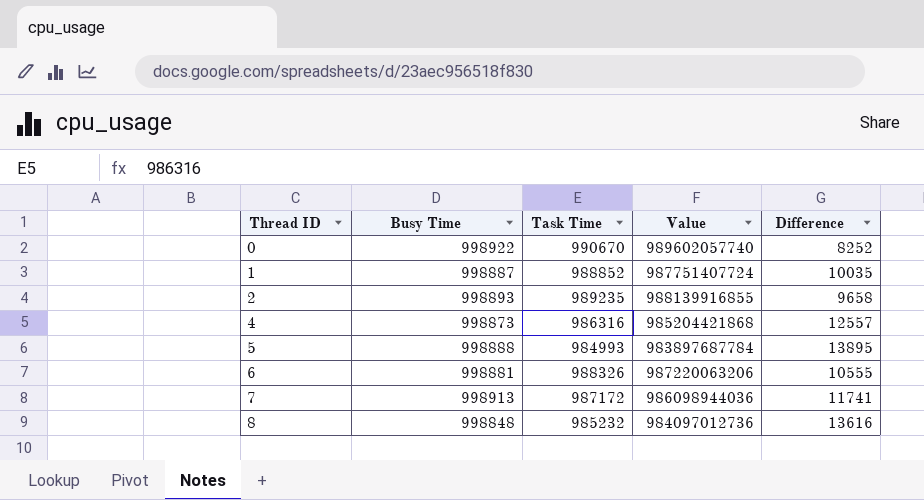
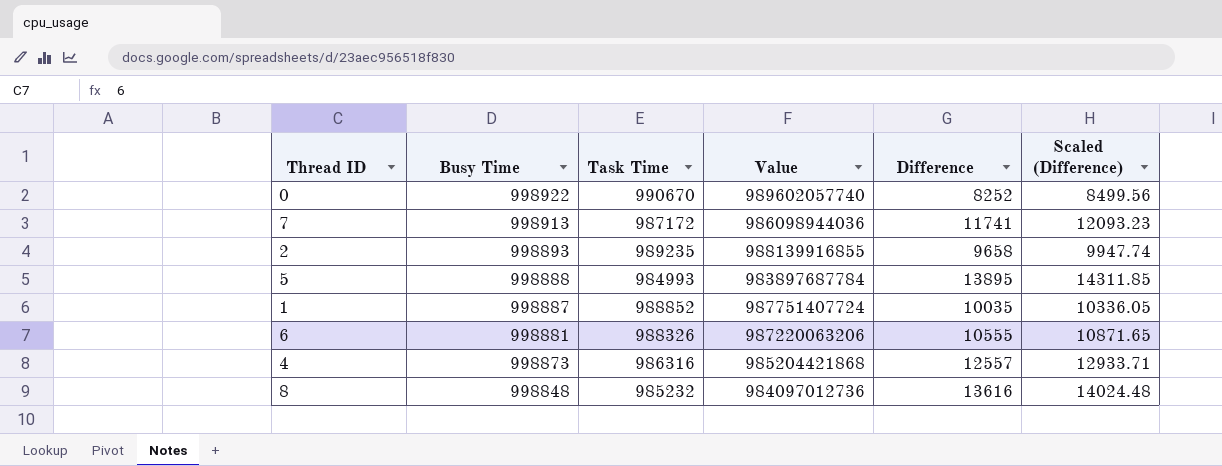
row order: Thread ID ascending -> Busy Time descending
column Scaled (Difference) | formula: none -> [Difference] * 1.03

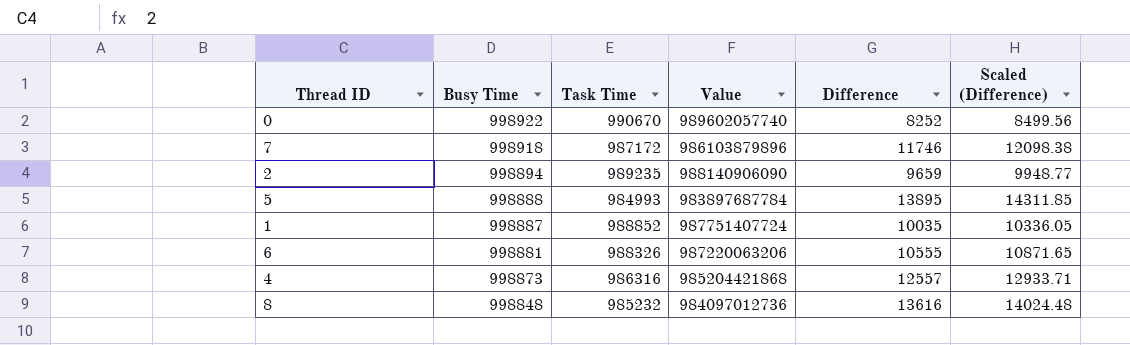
7 | Busy Time: 998913 -> 998918
7 | Value: 986098944036 -> 986103879896
7 | Difference: 11741 -> 11746
7 | Scaled (Difference): 12093.23 -> 12098.38
2 | Busy Time: 998893 -> 998894
2 | Value: 988139916855 -> 988140906090
2 | Difference: 9658 -> 9659
2 | Scaled (Difference): 9947.74 -> 9948.77

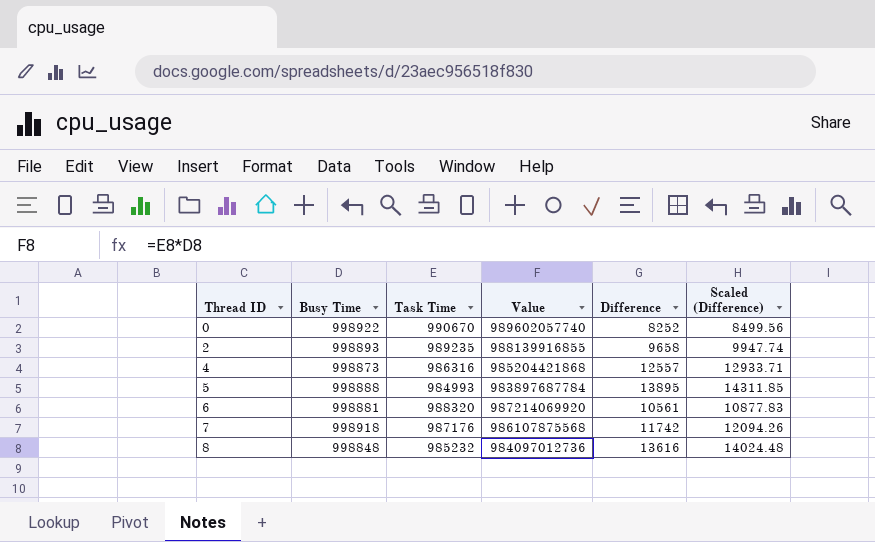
row order: Busy Time descending -> Thread ID ascending
row 1: 998887 | 988852 | 987751407724 | 10035 | 10336.05 -> none
2 | Busy Time: 998894 -> 998893
2 | Value: 988140906090 -> 988139916855
2 | Difference: 9659 -> 9658
2 | Scaled (Difference): 9948.77 -> 9947.74
6 | Task Time: 988326 -> 988320
6 | Value: 987220063206 -> 987214069920
6 | Difference: 10555 -> 10561
6 | Scaled (Difference): 10871.65 -> 10877.83
7 | Task Time: 987172 -> 987176
7 | Value: 986103879896 -> 986107875568
7 | Difference: 11746 -> 11742
7 | Scaled (Difference): 12098.38 -> 12094.26

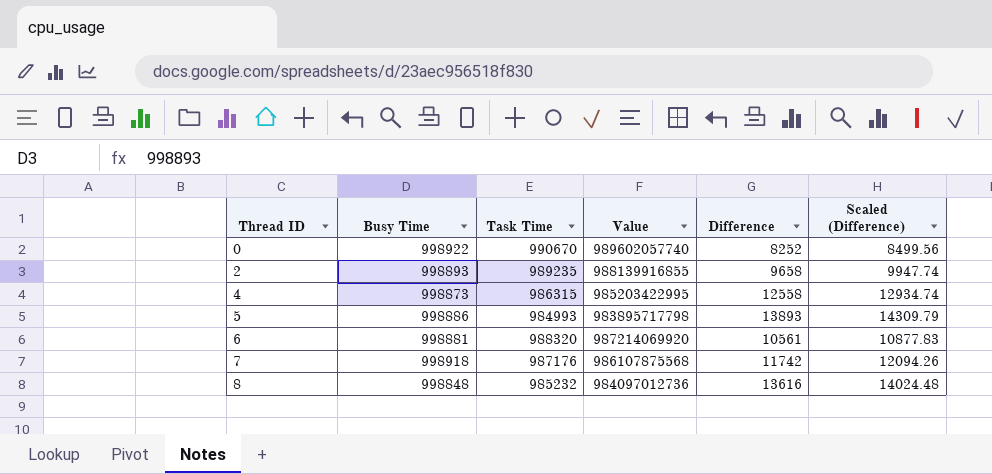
4 | Task Time: 986316 -> 986315
4 | Value: 985204421868 -> 985203422995
4 | Difference: 12557 -> 12558
4 | Scaled (Difference): 12933.71 -> 12934.74
5 | Busy Time: 998888 -> 998886
5 | Value: 983897687784 -> 983895717798
5 | Difference: 13895 -> 13893
5 | Scaled (Difference): 14311.85 -> 14309.79

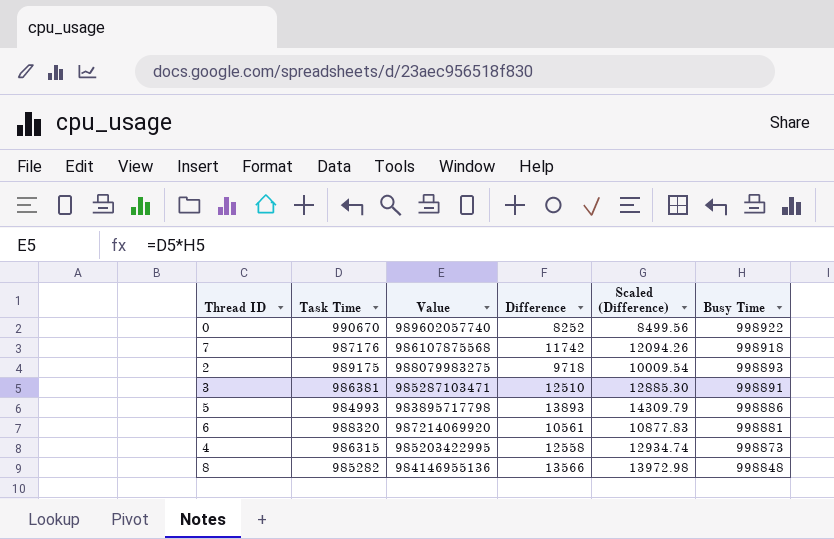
row order: Thread ID ascending -> Busy Time descending
column Busy Time | position: 2 -> 6
2 | Task Time: 989235 -> 989175
2 | Value: 988139916855 -> 988079983275
2 | Difference: 9658 -> 9718
2 | Scaled (Difference): 9947.74 -> 10009.54
row 3: none -> 986381 | 985287103471 | 12510 | 12885.30 | 998891
8 | Task Time: 985232 -> 985282
8 | Value: 984097012736 -> 984146955136
8 | Difference: 13616 -> 13566
8 | Scaled (Difference): 14024.48 -> 13972.98

